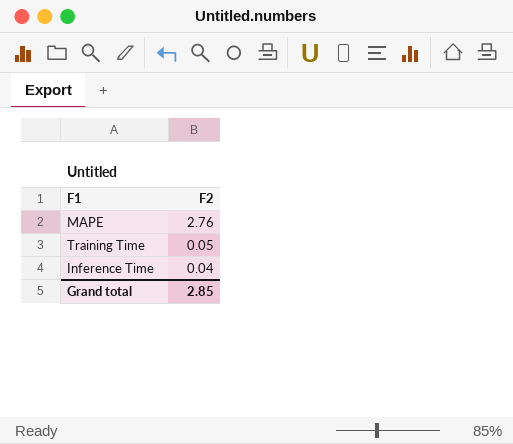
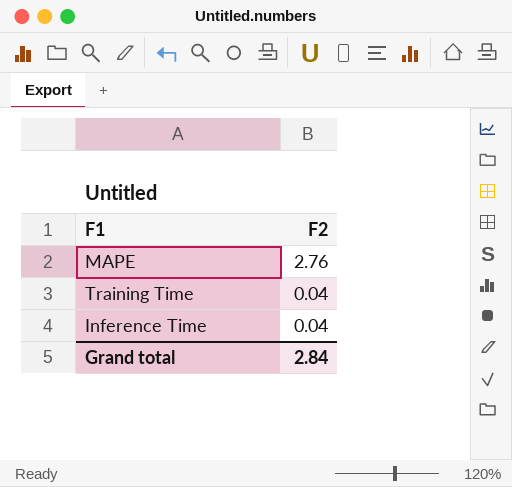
Training Time | F2: 0.05 -> 0.04
Grand total | F2: 2.85 -> 2.84

